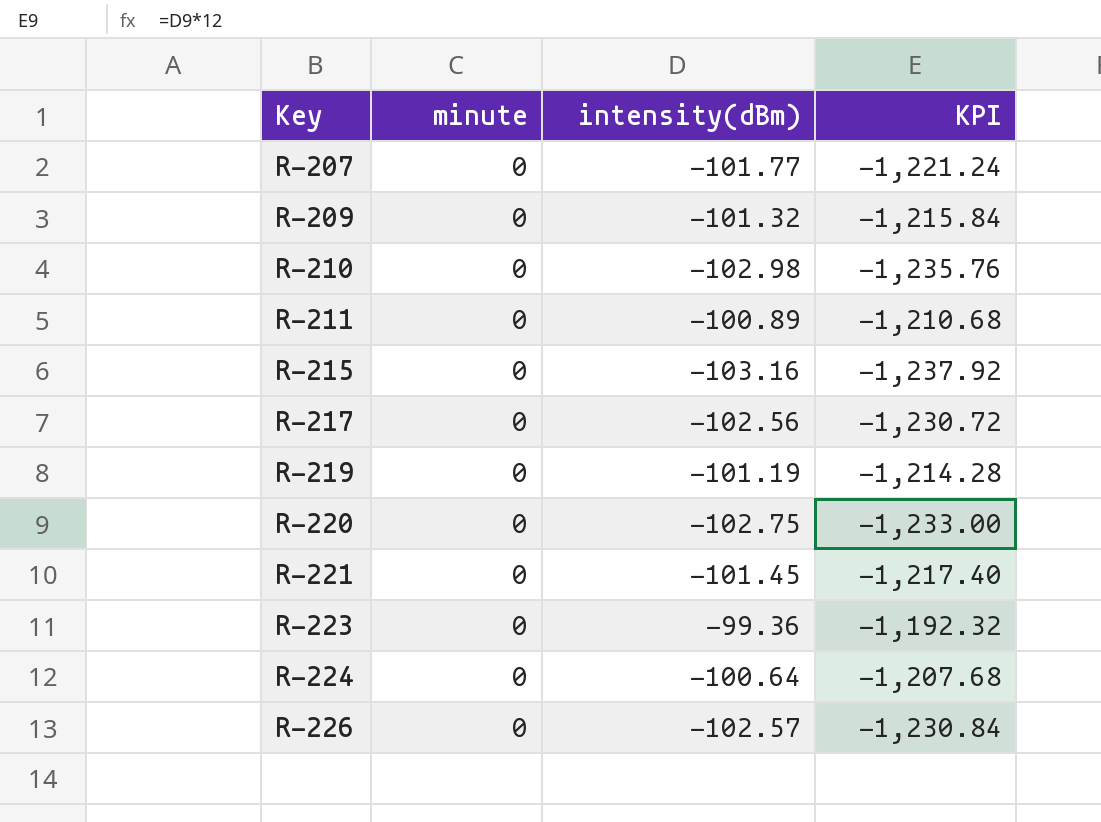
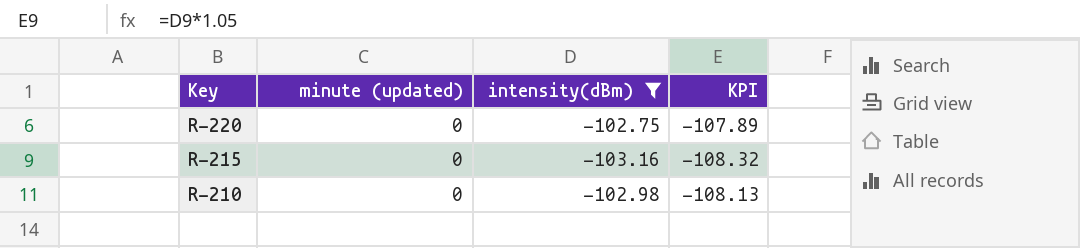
filter: none -> intensity(dBm) <= -102.75
row order: Key ascending -> Key descending
column name: minute -> minute (updated)
column KPI | formula: [intensity(dBm)] * 12 -> [intensity(dBm)] * 1.05

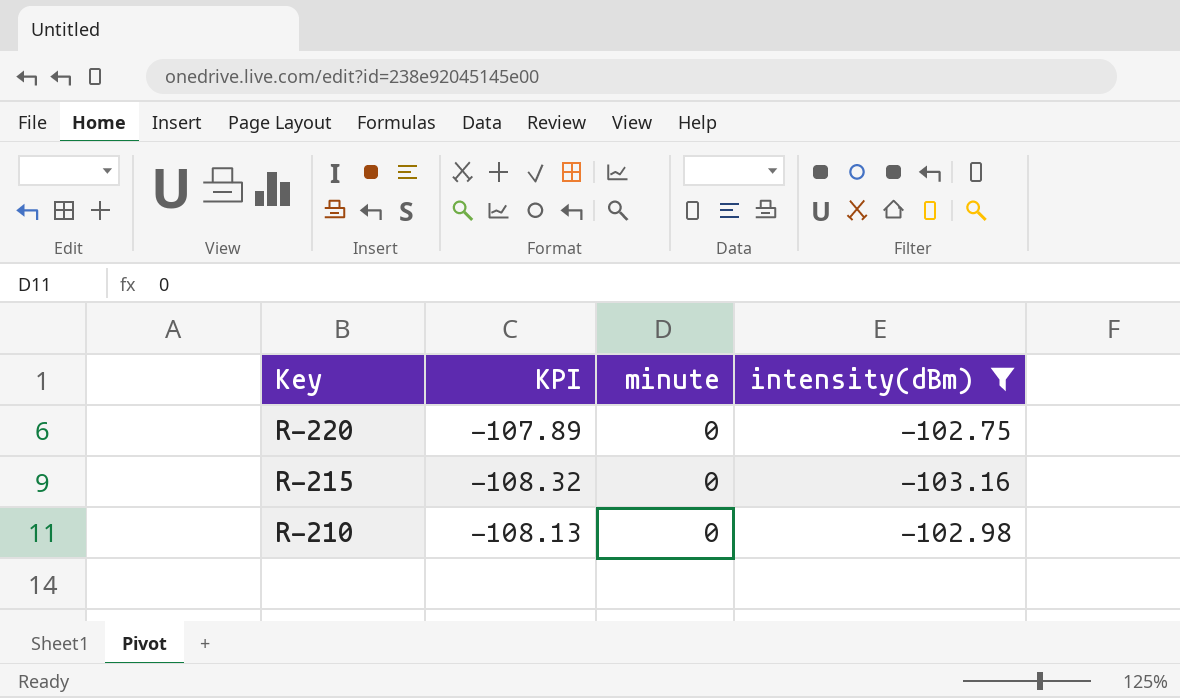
column KPI | position: 4 -> 2
column name: minute (updated) -> minute

